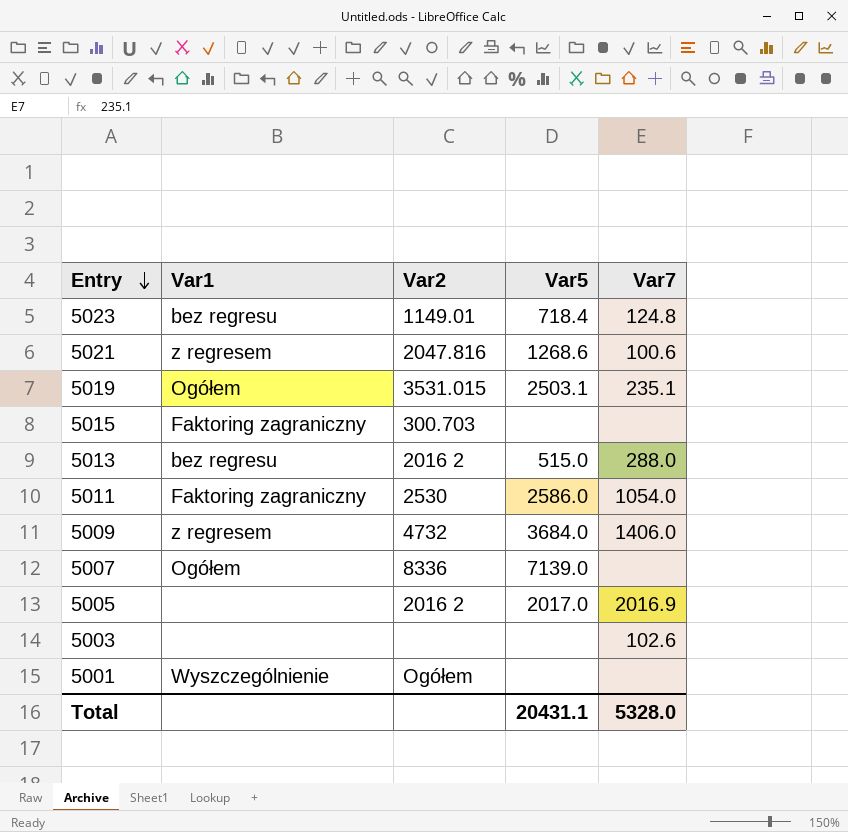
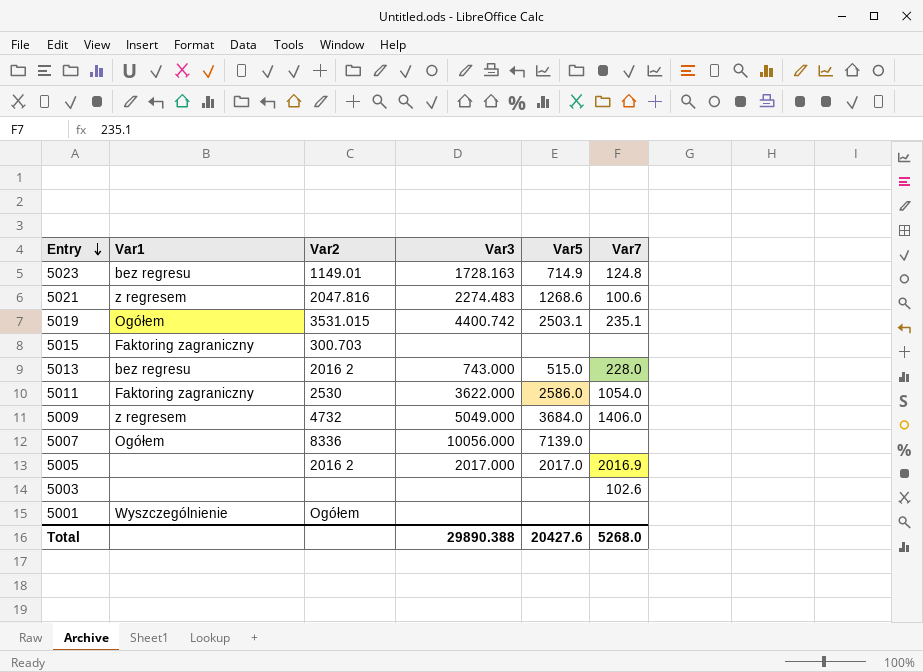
column Var3 | position: none -> 4
5023 | Var5: 718.4 -> 714.9
5013 | Var7: 288.0 -> 228.0
Total | Var5: 20431.1 -> 20427.6
Total | Var7: 5328.0 -> 5268.0

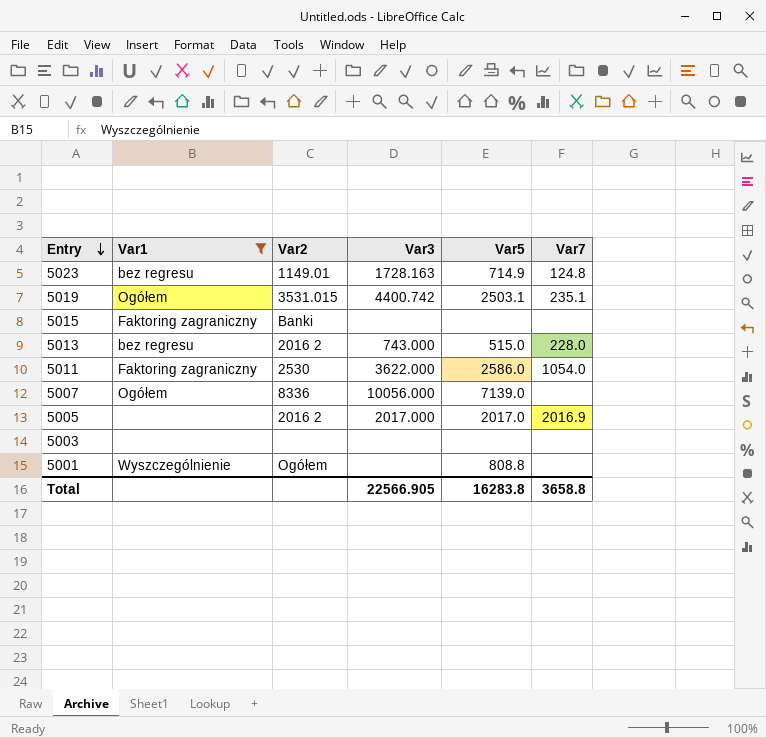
filter: none -> Var1 != z regresem
5015 | Var2: 300.703 -> Banki
5003 | Var7: 102.6 -> none
5001 | Var5: none -> 808.8
Total | Var3: 29890.388 -> 22566.905
Total | Var5: 20427.6 -> 16283.8
Total | Var7: 5268.0 -> 3658.8

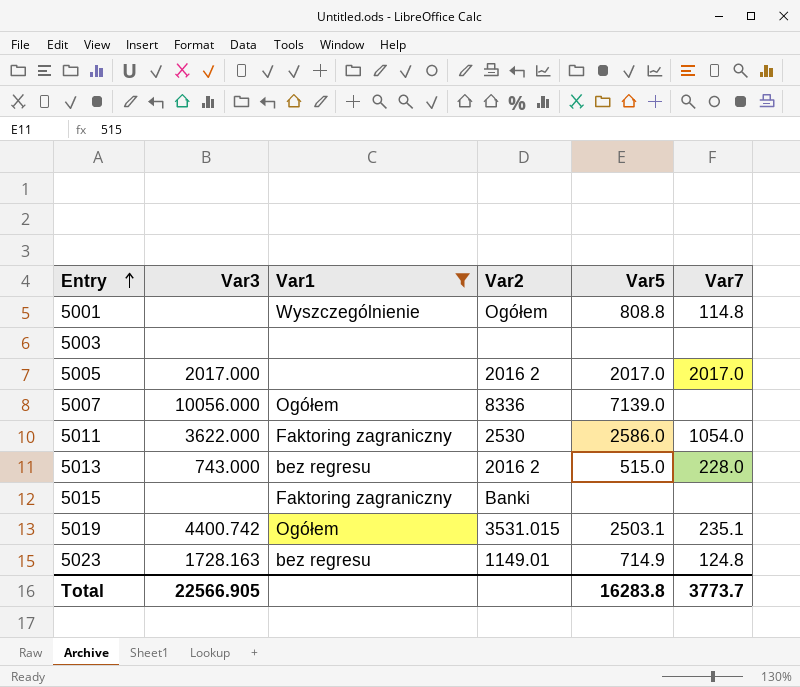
row order: Entry descending -> Entry ascending
column Var3 | position: 4 -> 2
5001 | Var7: none -> 114.8
5005 | Var7: 2016.9 -> 2017.0
Total | Var7: 3658.8 -> 3773.7

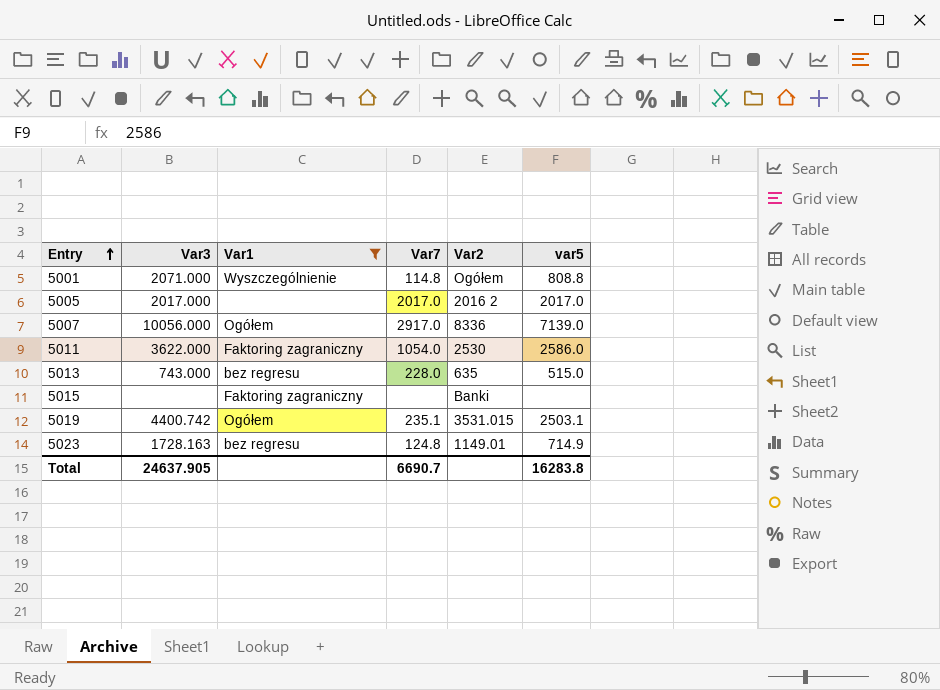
column Var7 | position: 6 -> 4
column name: Var5 -> var5
row 5003: none | none | none | none | none -> none
5001 | Var3: none -> 2071.000
5007 | Var7: none -> 2917.0
5013 | Var2: 2016 2 -> 635
Total | Var3: 22566.905 -> 24637.905
Total | Var7: 3773.7 -> 6690.7

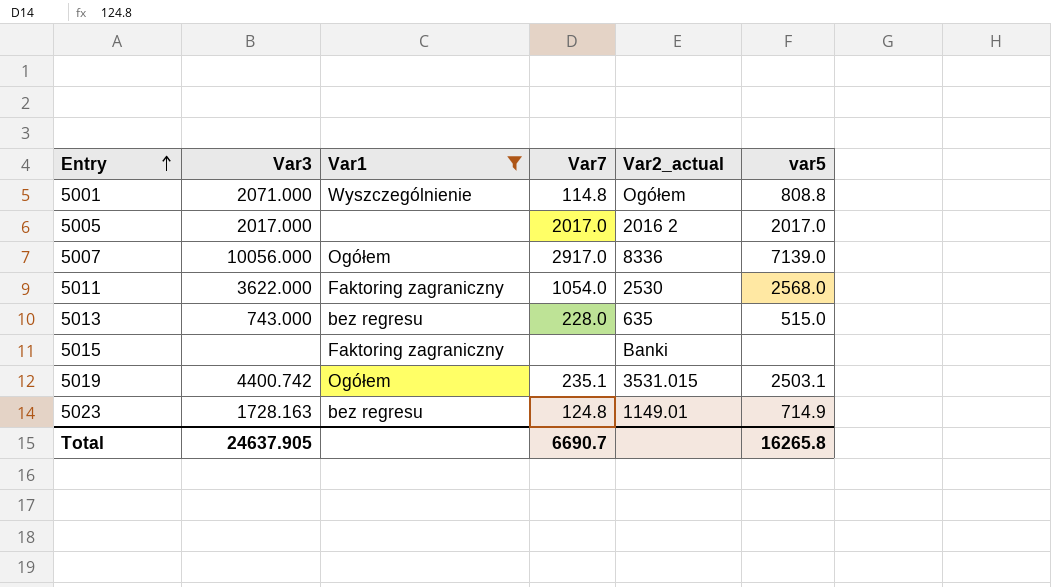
column name: Var2 -> Var2_actual
5011 | var5: 2586.0 -> 2568.0
Total | var5: 16283.8 -> 16265.8

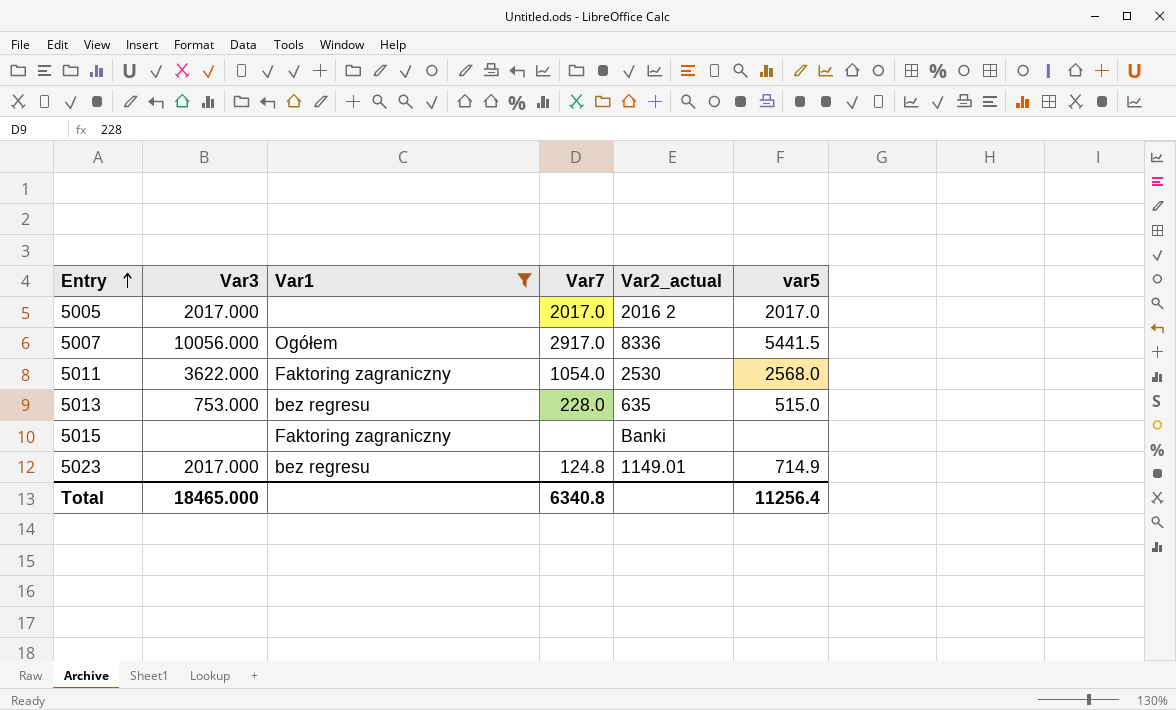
row 5001: 2071.000 | Wyszczególnienie | 114.8 | Ogółem | 808.8 -> none
row 5019: 4400.742 | Ogółem | 235.1 | 3531.015 | 2503.1 -> none
5007 | var5: 7139.0 -> 5441.5
5013 | Var3: 743.000 -> 753.000
5023 | Var3: 1728.163 -> 2017.000
Total | Var3: 24637.905 -> 18465.000
Total | Var7: 6690.7 -> 6340.8
Total | var5: 16265.8 -> 11256.4

